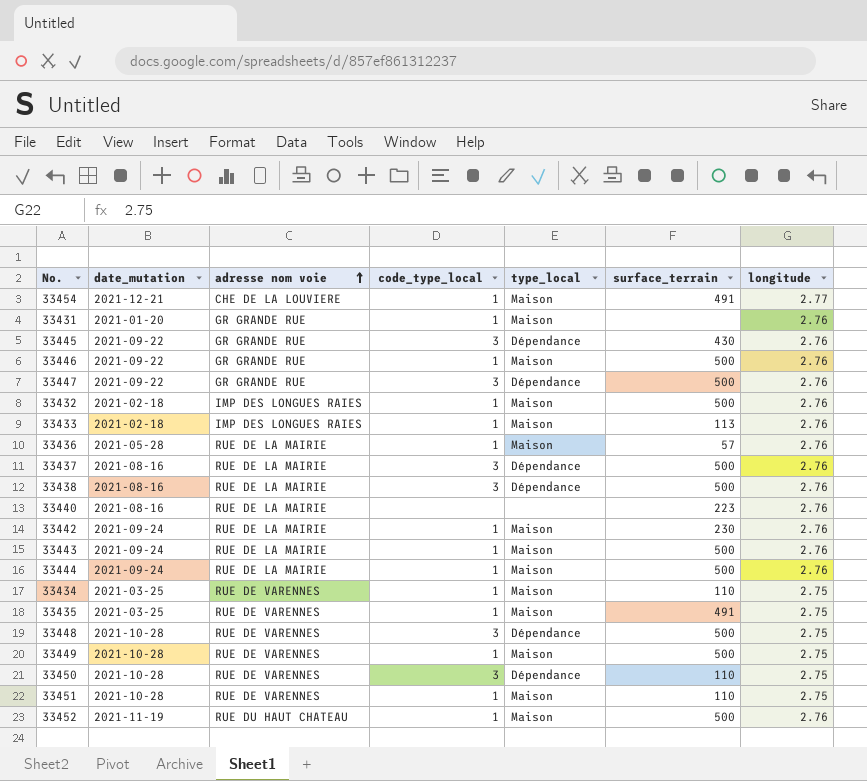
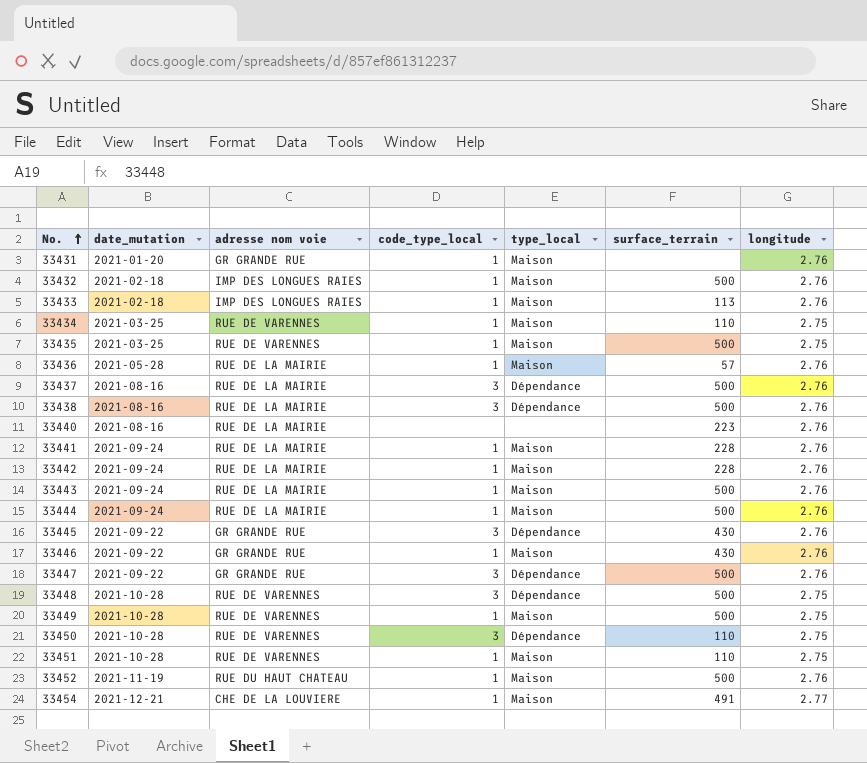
row order: adresse nom voie ascending -> No. ascending
33435 | surface_terrain: 491 -> 500
row 33441: none -> 2021-09-24 | RUE DE LA MAIRIE | 1 | Maison | 228 | 2.76
33442 | surface_terrain: 230 -> 228
33446 | surface_terrain: 500 -> 430

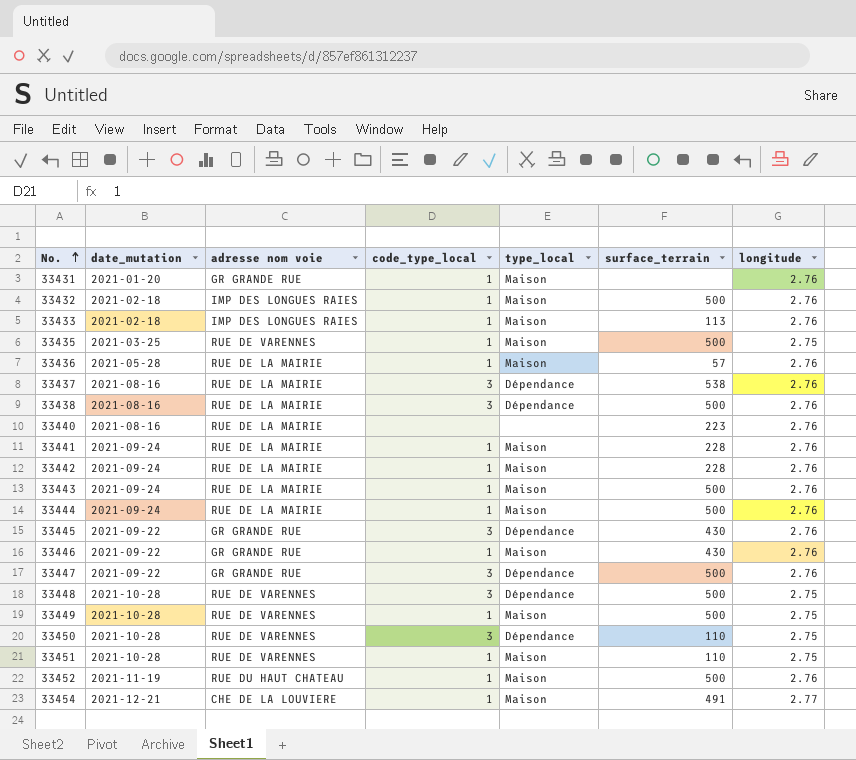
row 33434: 2021-03-25 | RUE DE VARENNES | 1 | Maison | 110 | 2.75 -> none
33437 | surface_terrain: 500 -> 538

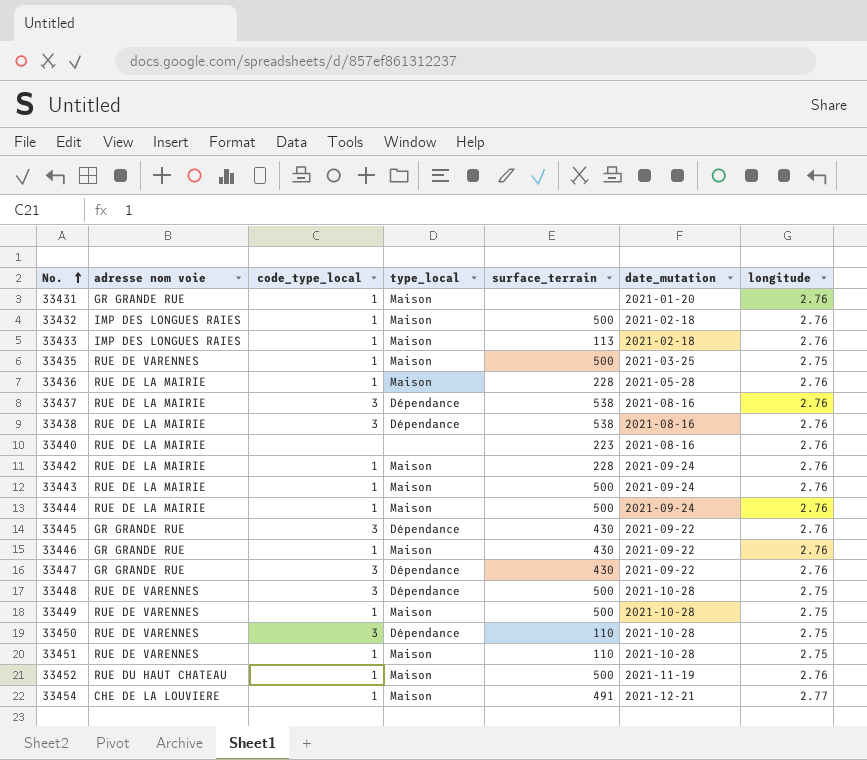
column date_mutation | position: 2 -> 6
row 33441: 2021-09-24 | RUE DE LA MAIRIE | 1 | Maison | 228 | 2.76 -> none
33436 | surface_terrain: 57 -> 228
33438 | surface_terrain: 500 -> 538
33447 | surface_terrain: 500 -> 430

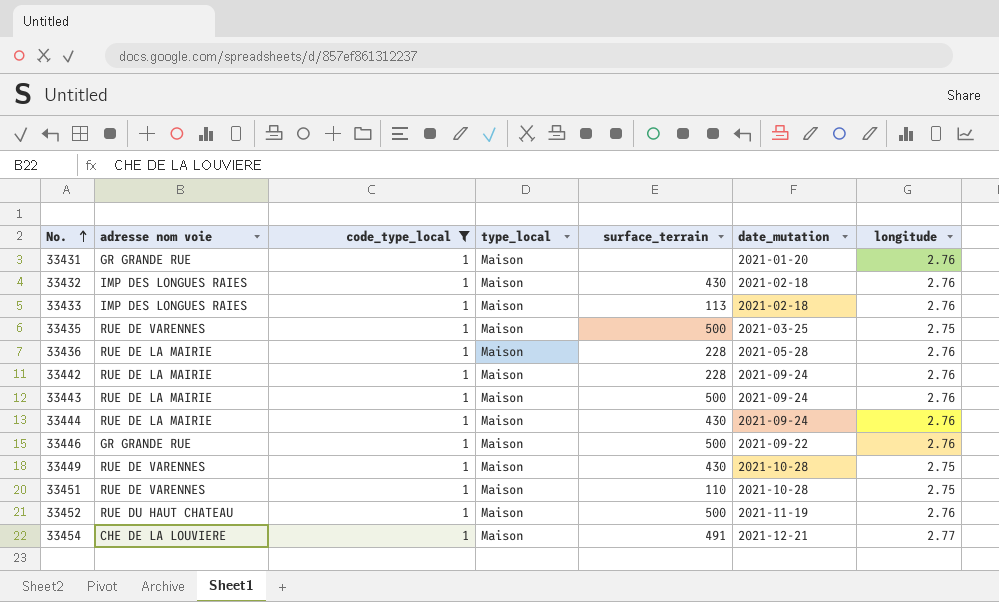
filter: none -> code_type_local = 1
33432 | surface_terrain: 500 -> 430
33444 | surface_terrain: 500 -> 430
33446 | surface_terrain: 430 -> 500
33449 | surface_terrain: 500 -> 430

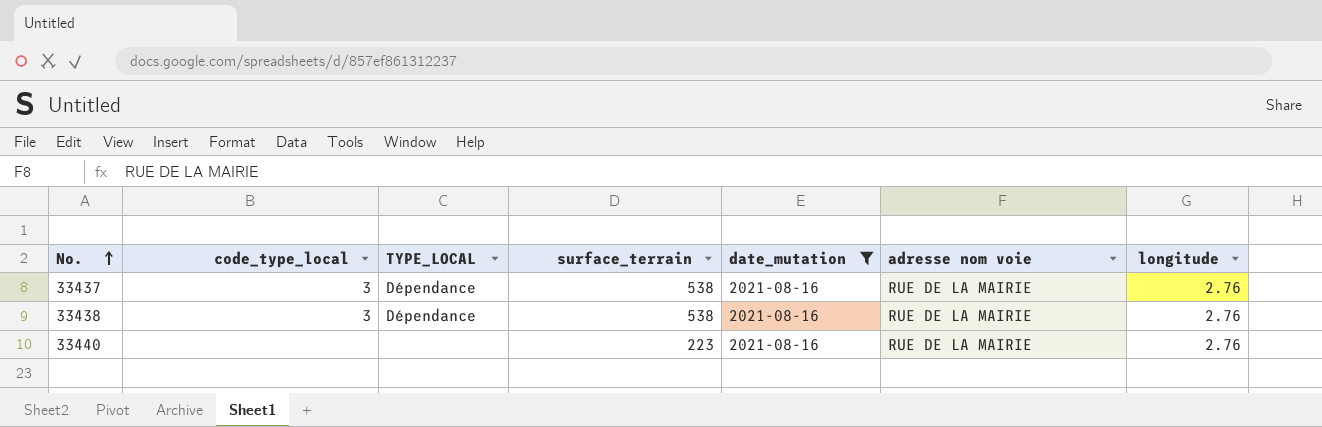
filter: code_type_local = 1 -> date_mutation = 2021-08-16
column name: type_local -> TYPE_LOCAL
column adresse nom voie | position: 2 -> 6

